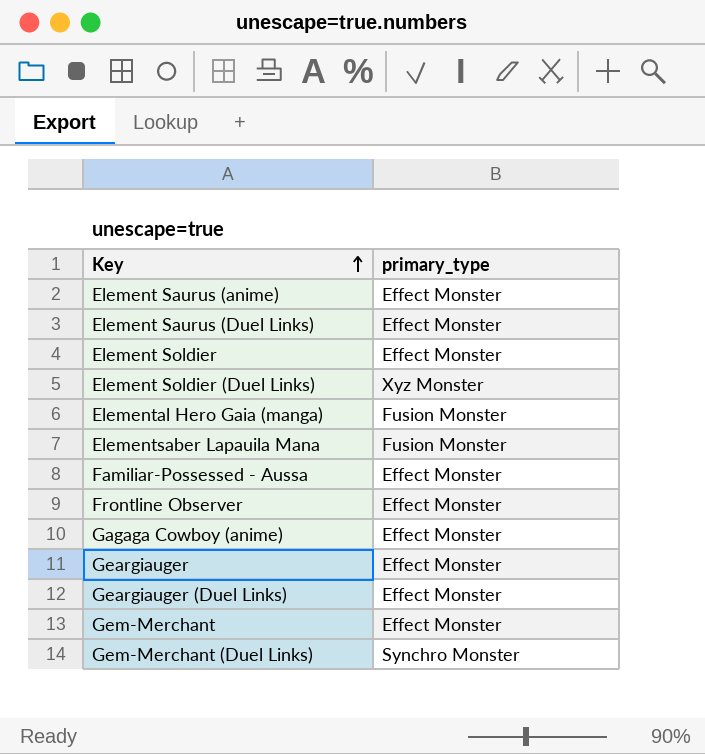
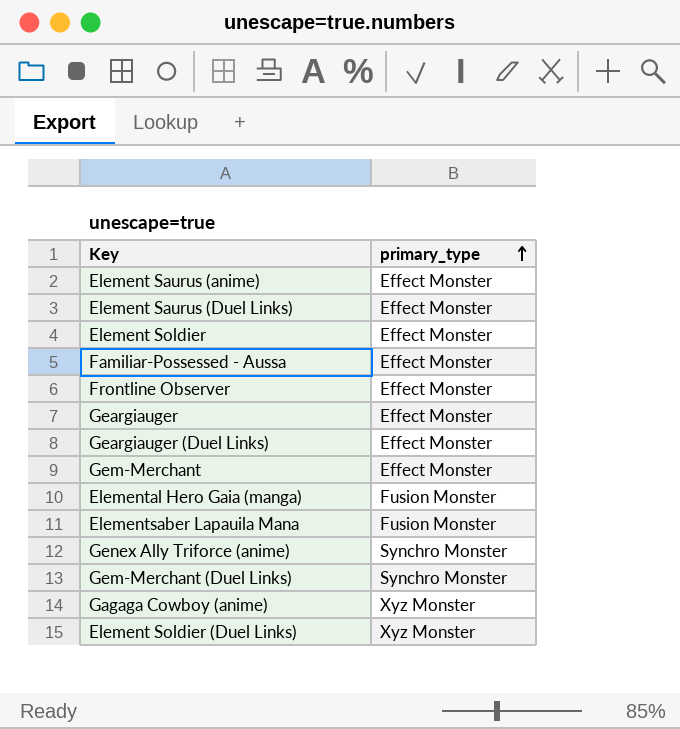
row order: Key ascending -> primary_type ascending
row Genex Ally Triforce (anime): none -> Synchro Monster
Gagaga Cowboy (anime) | primary_type: Effect Monster -> Xyz Monster

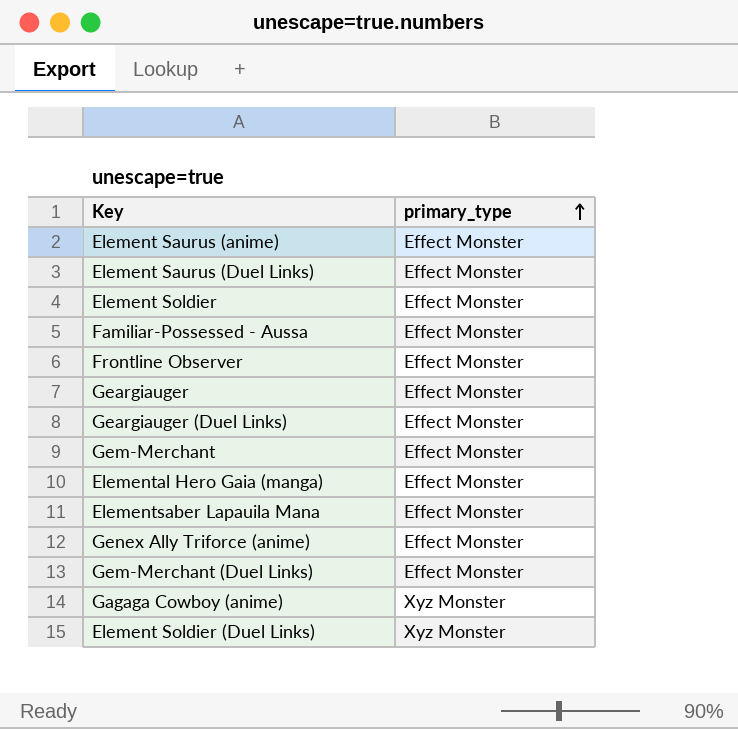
Elemental Hero Gaia (manga) | primary_type: Fusion Monster -> Effect Monster
Elementsaber Lapauila Mana | primary_type: Fusion Monster -> Effect Monster
Genex Ally Triforce (anime) | primary_type: Synchro Monster -> Effect Monster
Gem-Merchant (Duel Links) | primary_type: Synchro Monster -> Effect Monster

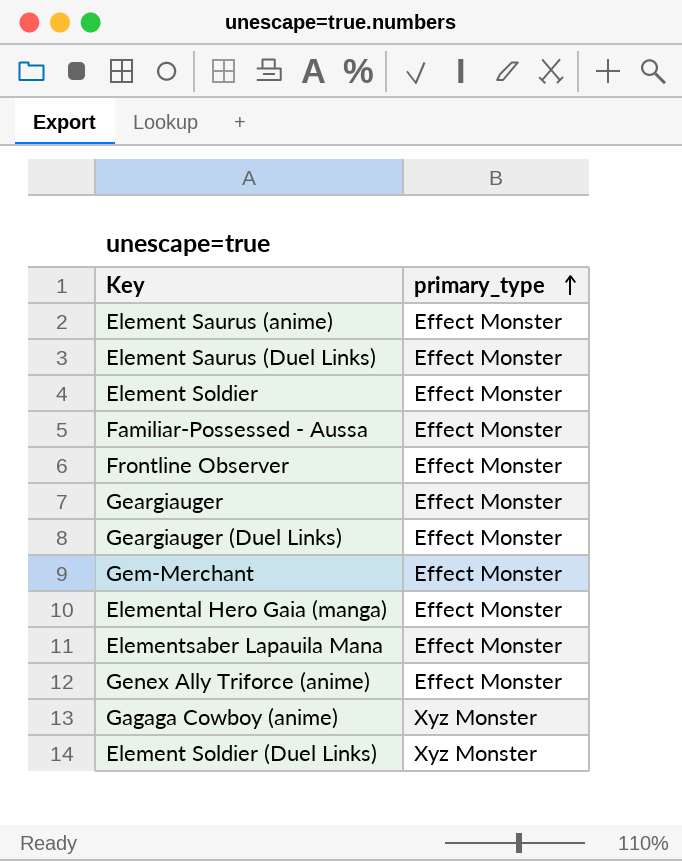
row Gem-Merchant (Duel Links): Effect Monster -> none

